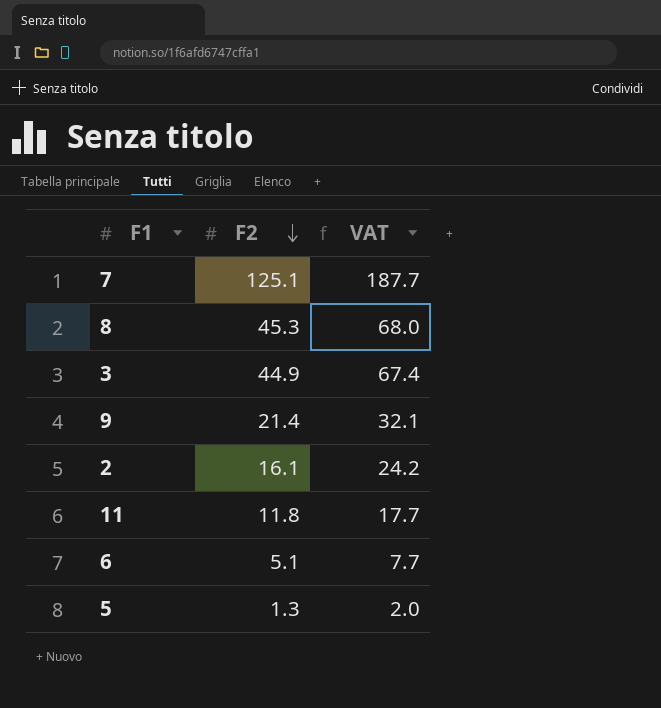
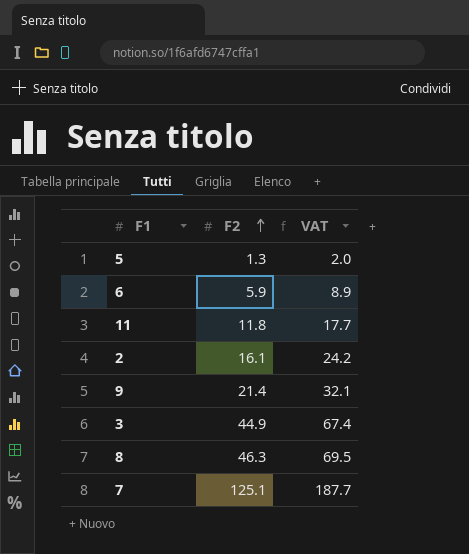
row order: F2 descending -> F2 ascending
6 | F2: 5.1 -> 5.9
6 | VAT: 7.7 -> 8.9
8 | F2: 45.3 -> 46.3
8 | VAT: 68.0 -> 69.5

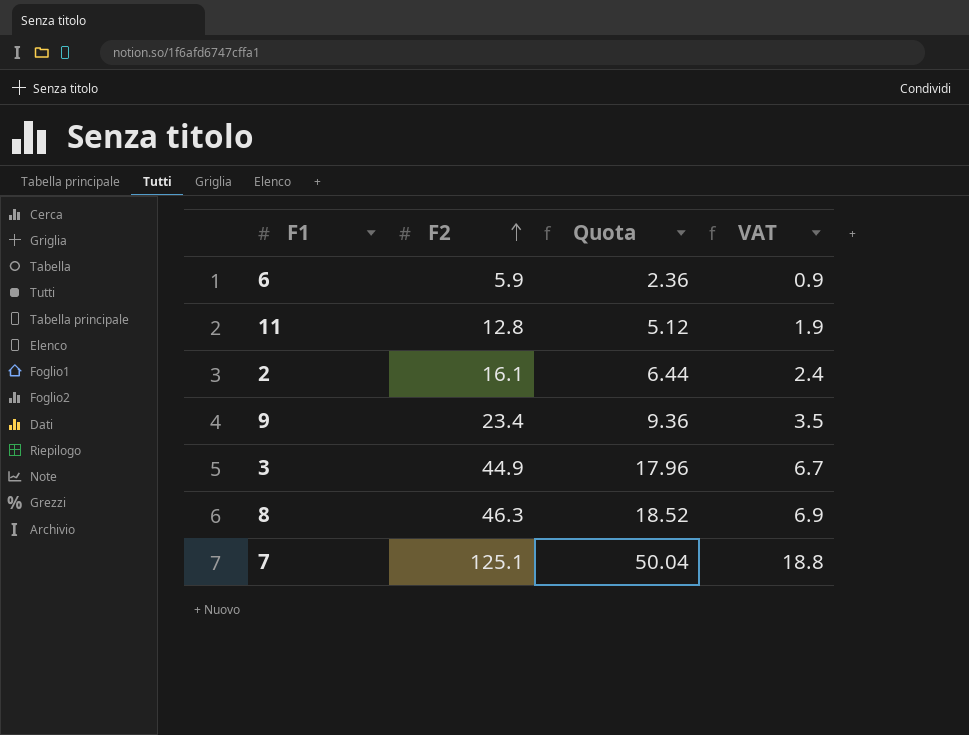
column Quota | formula: none -> [F2] * 0.4
column VAT | formula: [F2] * 1.5 -> [F2] * 0.15
row 5: 1.3 | 2.0 -> none
11 | F2: 11.8 -> 12.8
9 | F2: 21.4 -> 23.4

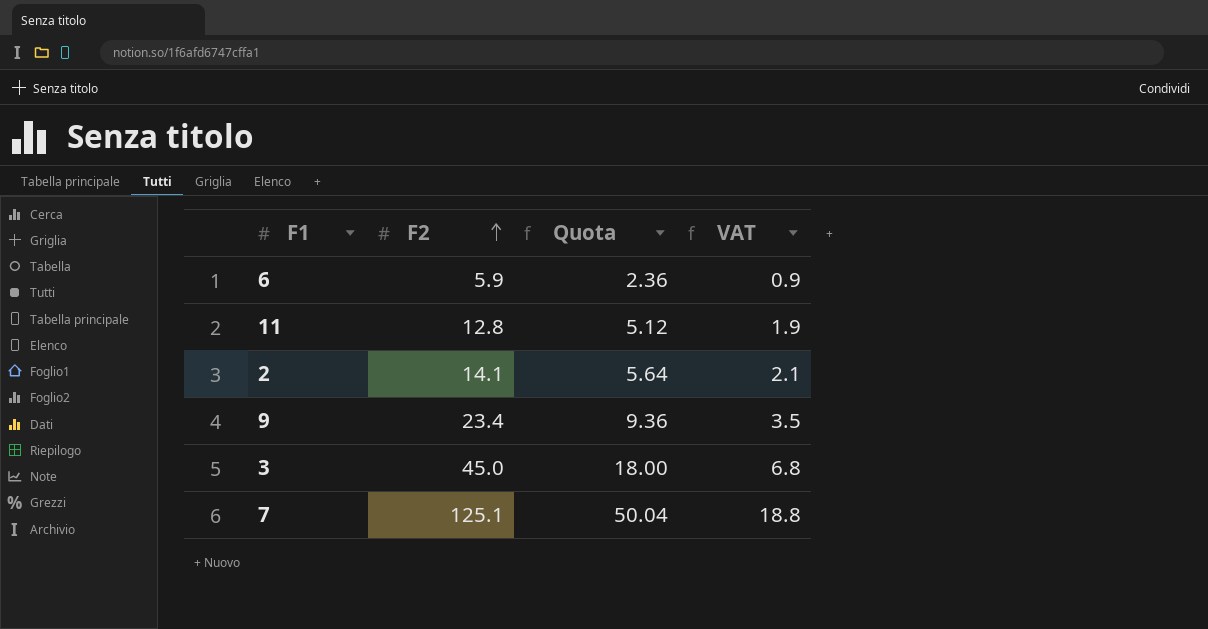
row 8: 46.3 | 18.52 | 6.9 -> none
2 | F2: 16.1 -> 14.1
2 | Quota: 6.44 -> 5.64
2 | VAT: 2.4 -> 2.1
3 | F2: 44.9 -> 45.0
3 | Quota: 17.96 -> 18.00
3 | VAT: 6.7 -> 6.8

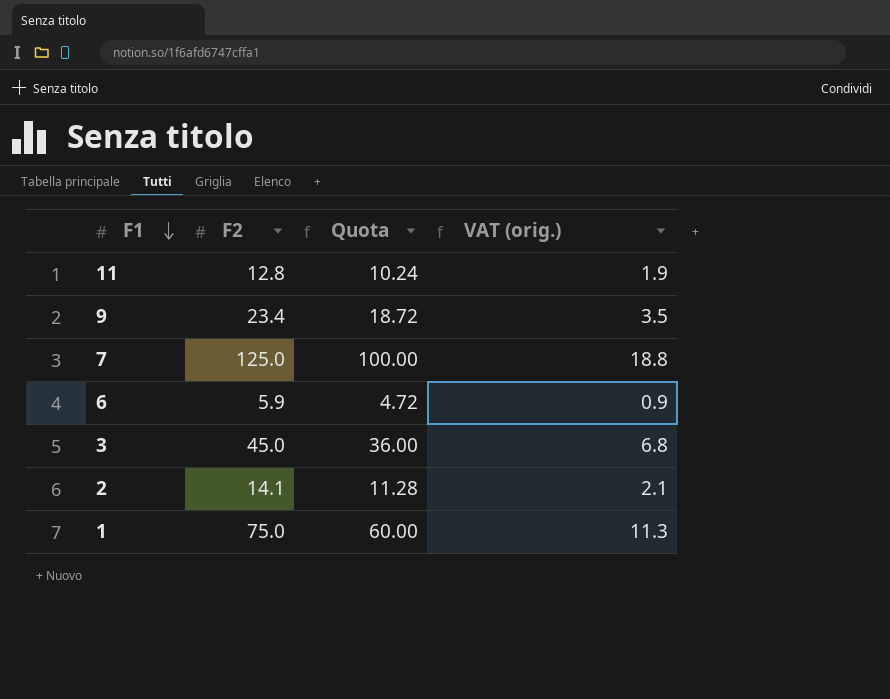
row order: F2 ascending -> F1 descending
column Quota | formula: [F2] * 0.4 -> [F2] * 0.8
column name: VAT -> VAT (orig.)
7 | F2: 125.1 -> 125.0
row 1: none -> 75.0 | 60.00 | 11.3

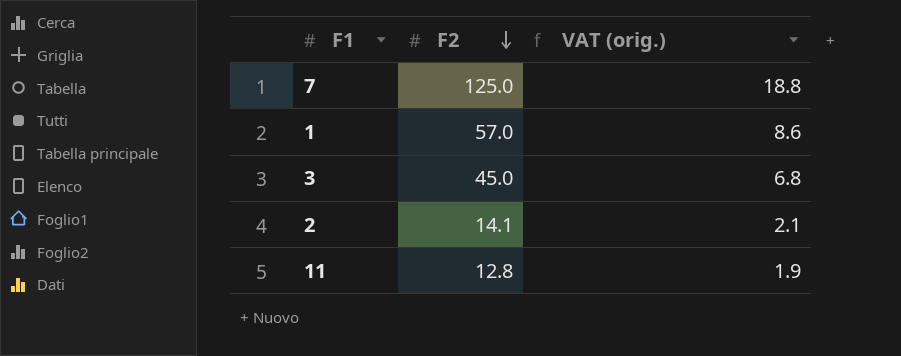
row order: F1 descending -> F2 descending
column Quota | formula: [F2] * 0.8 -> none
row 9: 23.4 | 18.72 | 3.5 -> none
row 6: 5.9 | 4.72 | 0.9 -> none
1 | F2: 75.0 -> 57.0
1 | VAT (orig.): 11.3 -> 8.6

